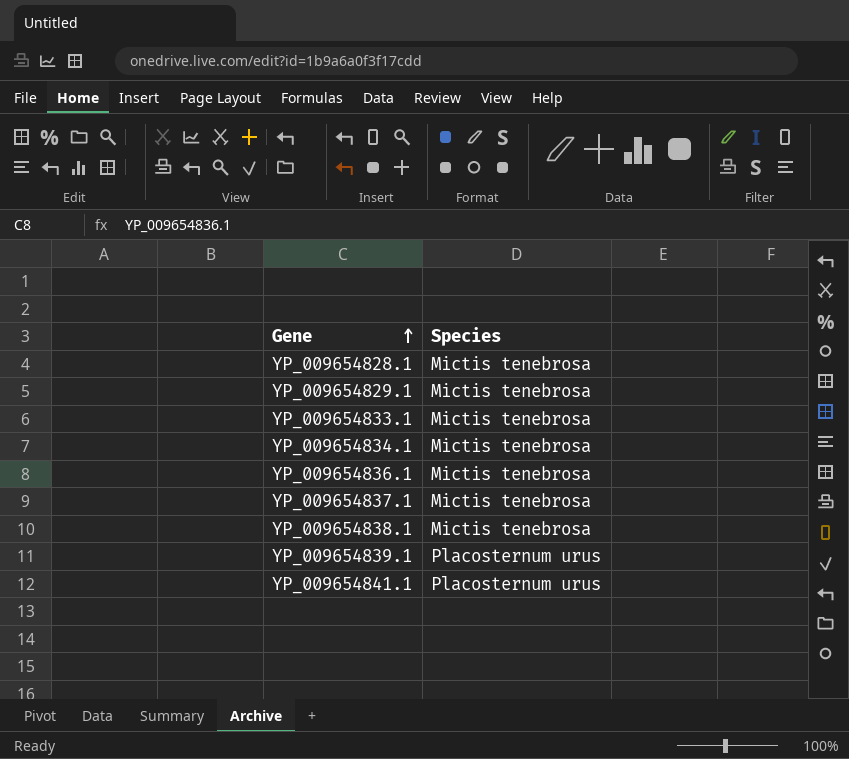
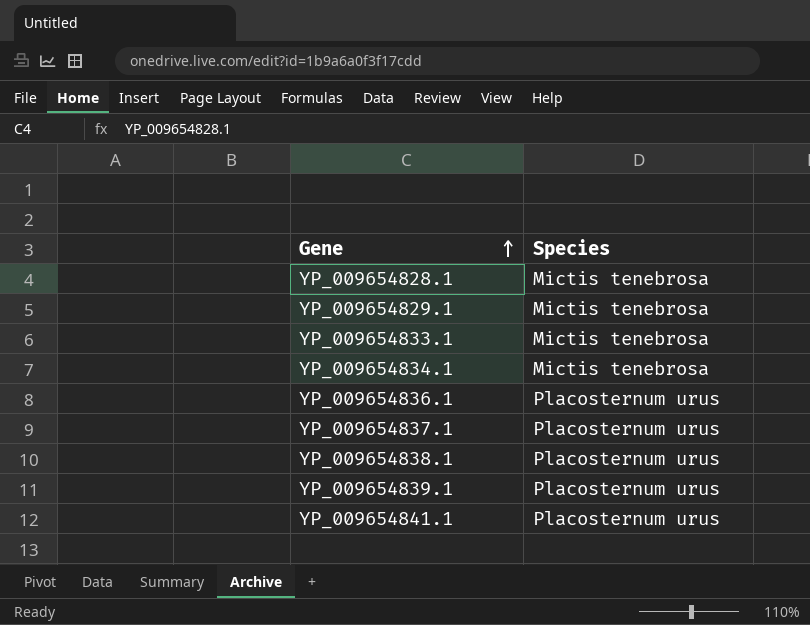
YP_009654836.1 | Species: Mictis tenebrosa -> Placosternum urus
YP_009654837.1 | Species: Mictis tenebrosa -> Placosternum urus
YP_009654838.1 | Species: Mictis tenebrosa -> Placosternum urus

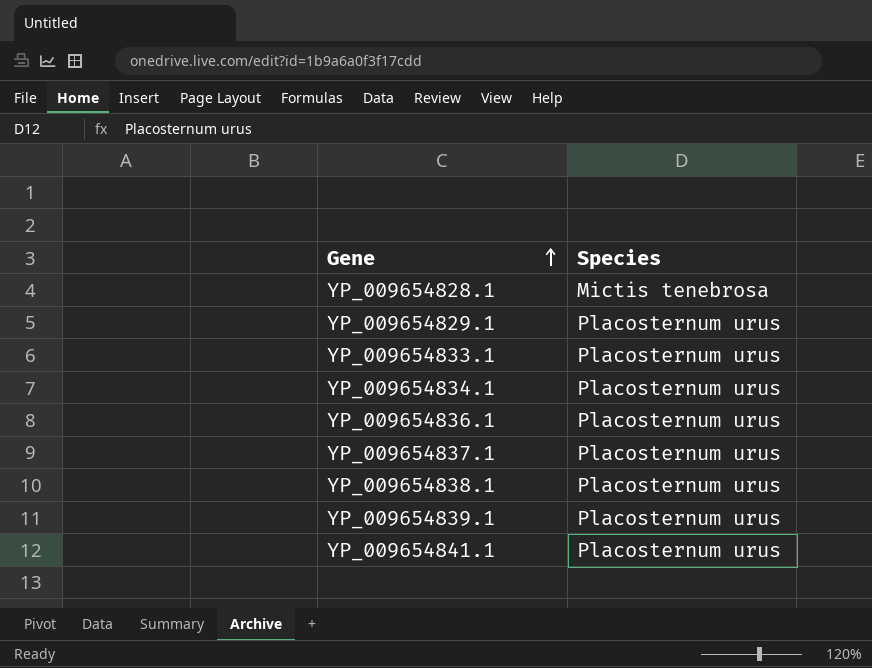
YP_009654829.1 | Species: Mictis tenebrosa -> Placosternum urus
YP_009654833.1 | Species: Mictis tenebrosa -> Placosternum urus
YP_009654834.1 | Species: Mictis tenebrosa -> Placosternum urus

